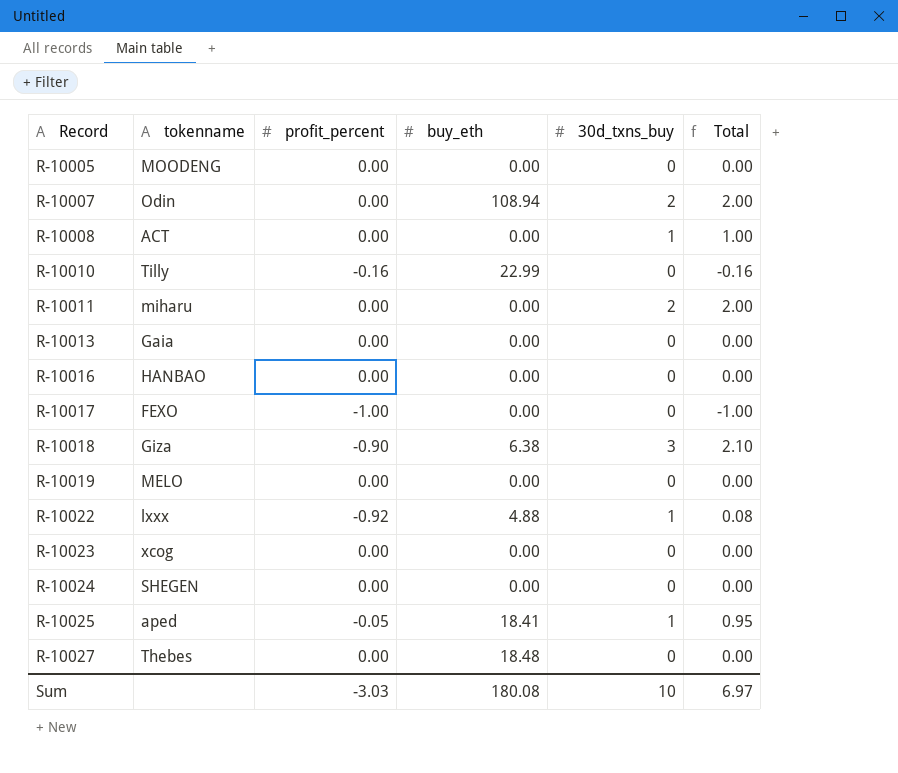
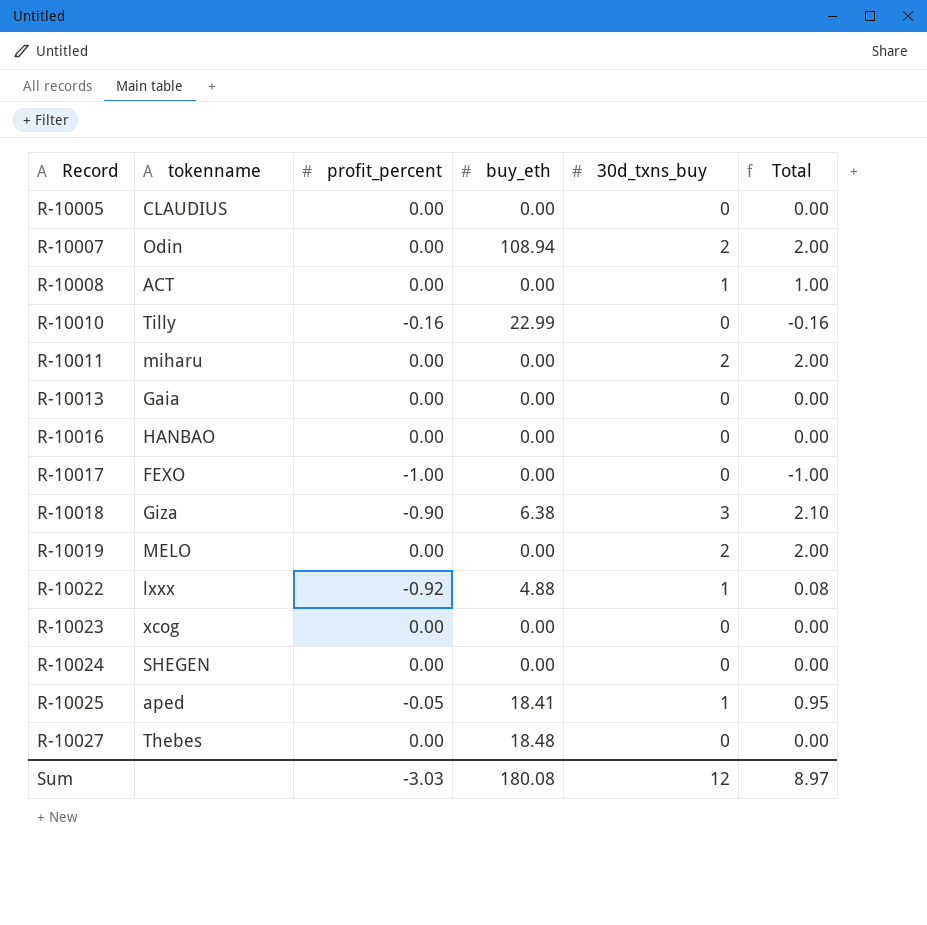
R-10005 | tokenname: MOODENG -> CLAUDIUS
R-10019 | 30d_txns_buy: 0 -> 2
R-10019 | Total: 0.00 -> 2.00
Sum | 30d_txns_buy: 10 -> 12
Sum | Total: 6.97 -> 8.97

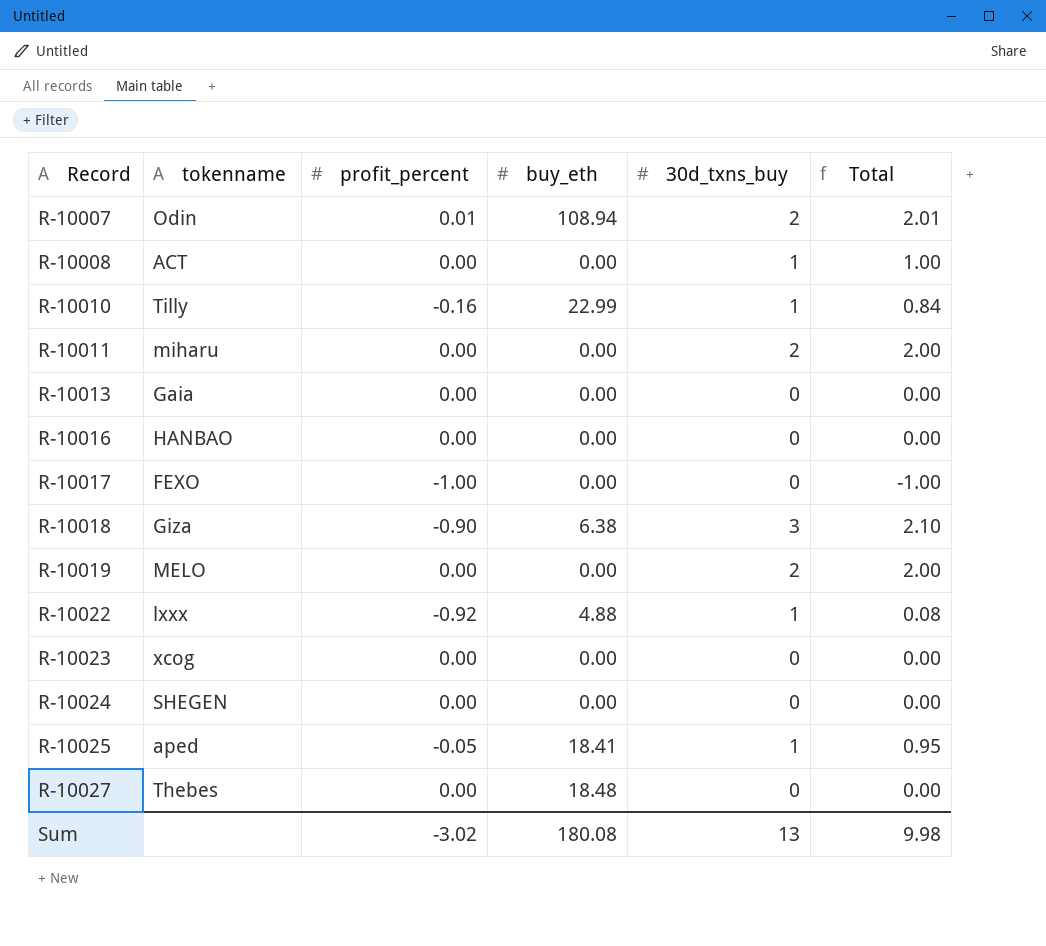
row R-10005: CLAUDIUS | 0.00 | 0.00 | 0 | 0.00 -> none
R-10007 | profit_percent: 0.00 -> 0.01
R-10007 | Total: 2.00 -> 2.01
R-10010 | 30d_txns_buy: 0 -> 1
R-10010 | Total: -0.16 -> 0.84
Sum | profit_percent: -3.03 -> -3.02
Sum | 30d_txns_buy: 12 -> 13
Sum | Total: 8.97 -> 9.98

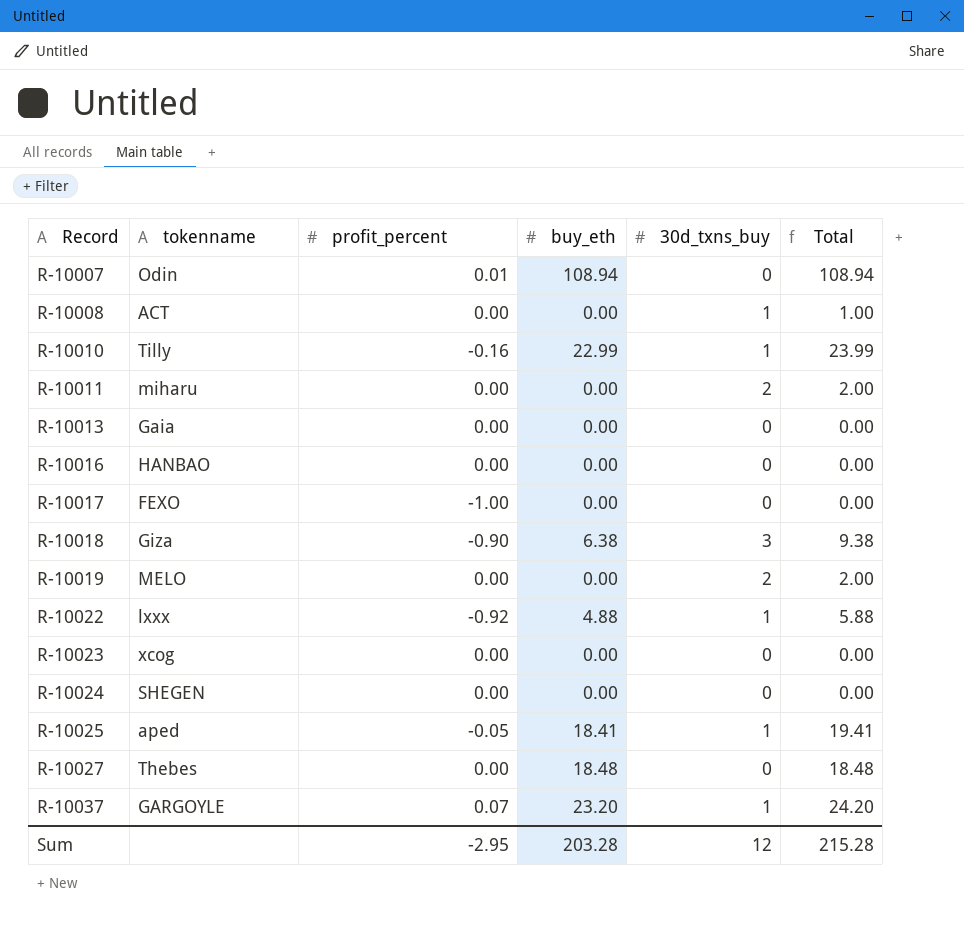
column Total | formula: [profit_percent] + [30d_txns_buy] -> [buy_eth] + [30d_txns_buy]
R-10007 | 30d_txns_buy: 2 -> 0
row R-10037: none -> GARGOYLE | 0.07 | 23.20 | 1 | 24.20
Sum | profit_percent: -3.02 -> -2.95
Sum | buy_eth: 180.08 -> 203.28
Sum | 30d_txns_buy: 13 -> 12
Sum | Total: 9.98 -> 215.28

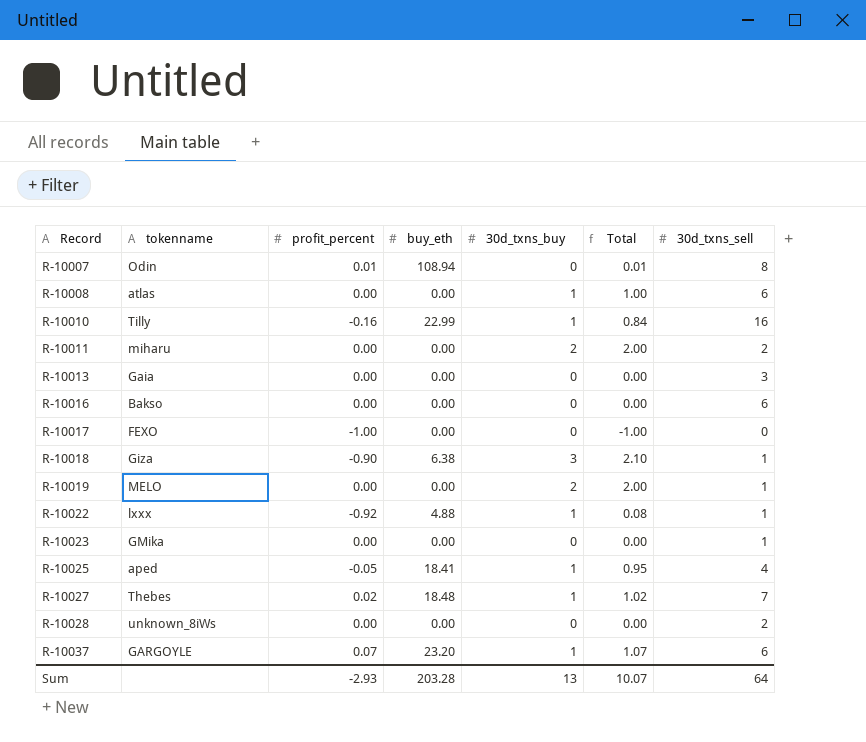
column Total | formula: [buy_eth] + [30d_txns_buy] -> [profit_percent] + [30d_txns_buy]
column 30d_txns_sell | position: none -> 7
row R-10024: SHEGEN | 0.00 | 0.00 | 0 | 0.00 -> none
R-10008 | tokenname: ACT -> atlas
R-10016 | tokenname: HANBAO -> Bakso
R-10023 | tokenname: xcog -> GMika
R-10027 | profit_percent: 0.00 -> 0.02
R-10027 | 30d_txns_buy: 0 -> 1
row R-10028: none -> unknown_8iWs | 0.00 | 0.00 | 0 | 0.00 | 2
Sum | profit_percent: -2.95 -> -2.93
Sum | 30d_txns_buy: 12 -> 13
Sum | Total: 215.28 -> 10.07

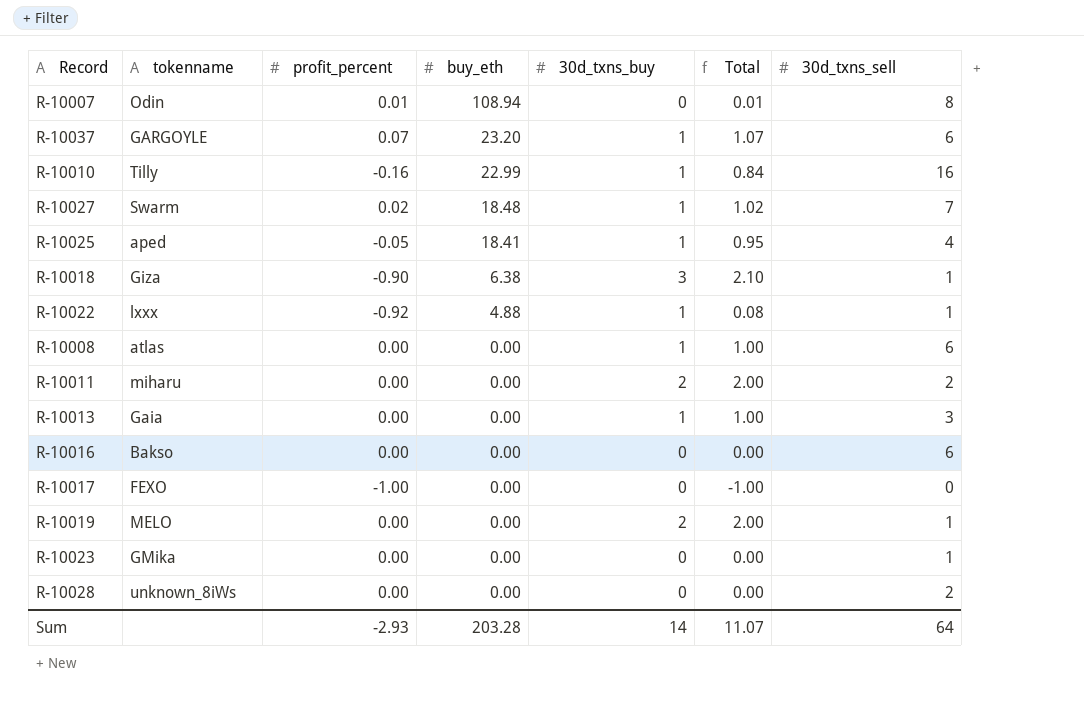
row order: Record ascending -> buy_eth descending
R-10027 | tokenname: Thebes -> Swarm
R-10013 | 30d_txns_buy: 0 -> 1
R-10013 | Total: 0.00 -> 1.00
Sum | 30d_txns_buy: 13 -> 14
Sum | Total: 10.07 -> 11.07

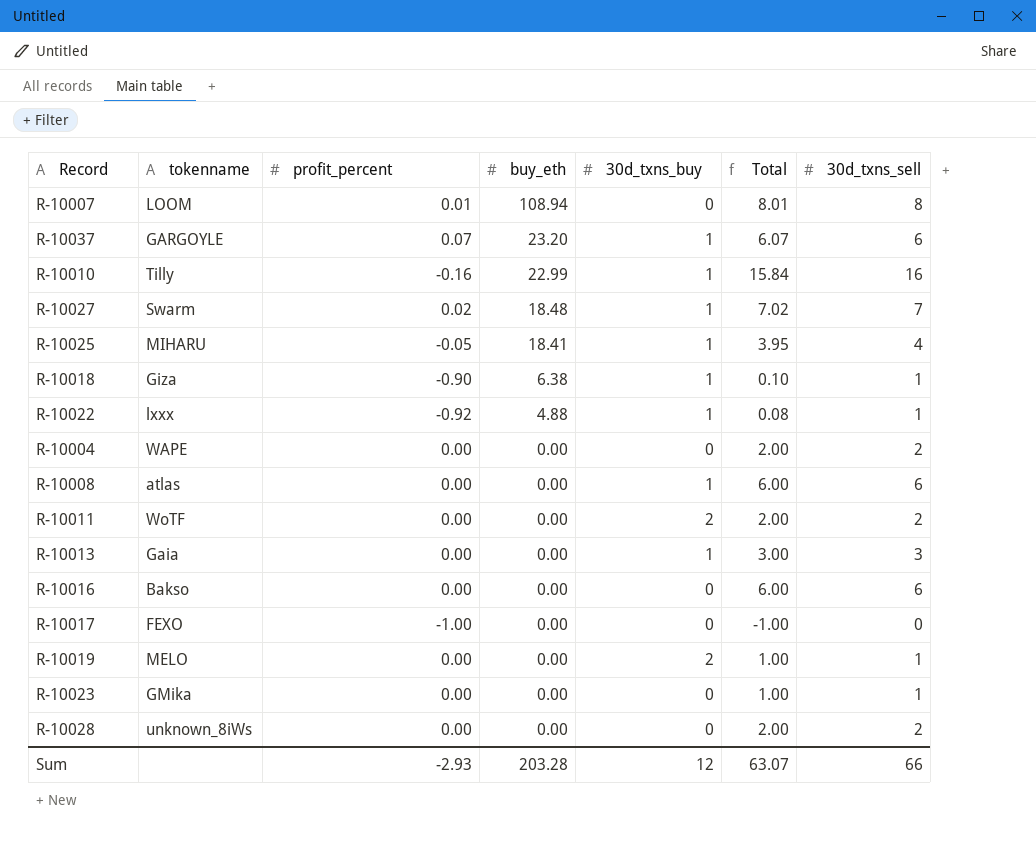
column Total | formula: [profit_percent] + [30d_txns_buy] -> [profit_percent] + [30d_txns_sell]
R-10007 | tokenname: Odin -> LOOM
R-10025 | tokenname: aped -> MIHARU
R-10018 | 30d_txns_buy: 3 -> 1
row R-10004: none -> WAPE | 0.00 | 0.00 | 0 | 2.00 | 2
R-10011 | tokenname: miharu -> WoTF
Sum | 30d_txns_buy: 14 -> 12
Sum | Total: 11.07 -> 63.07
Sum | 30d_txns_sell: 64 -> 66

